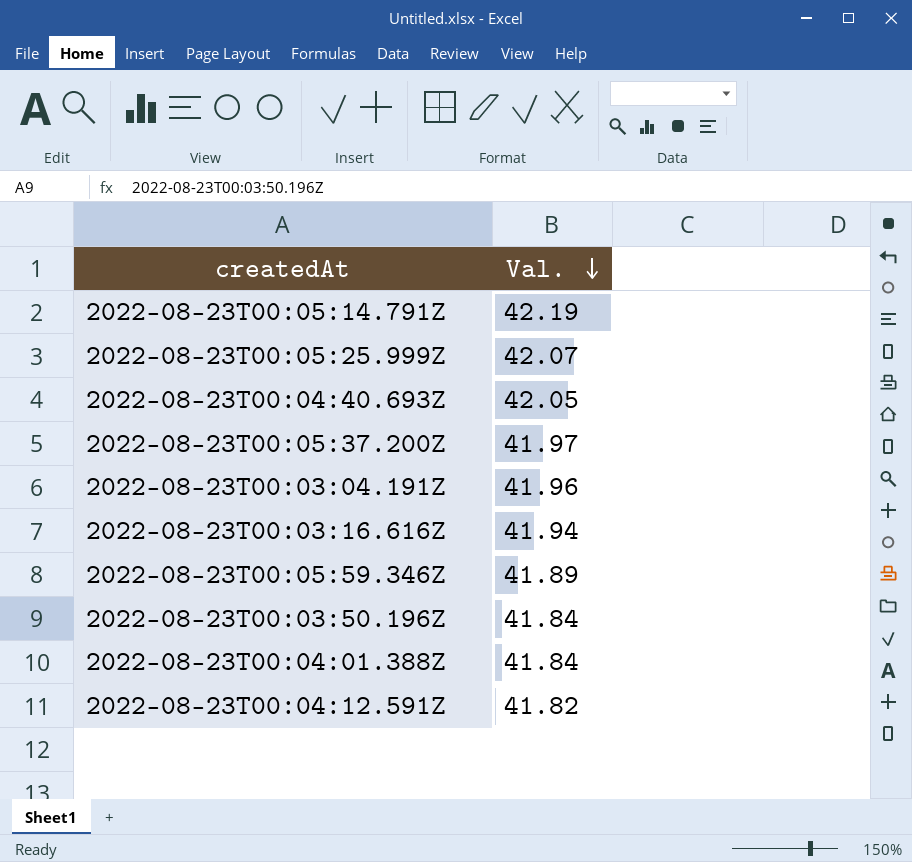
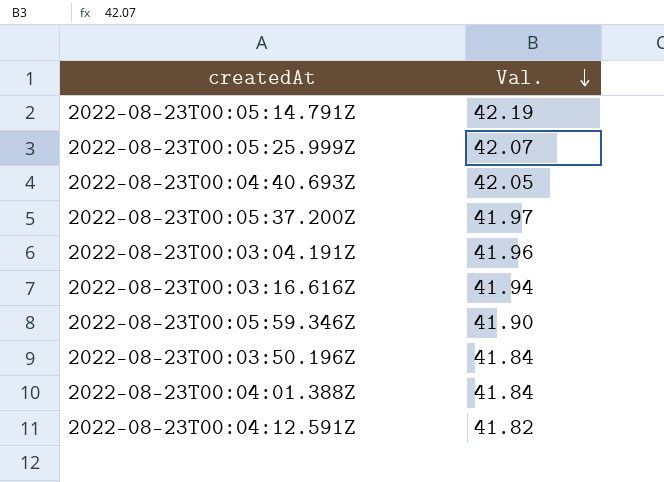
2022-08-23T00:05:59.346Z | Val.: 41.89 -> 41.90

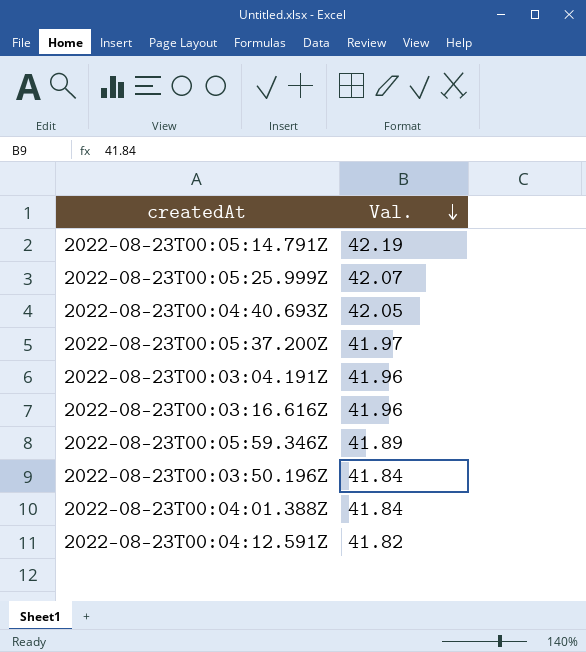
2022-08-23T00:03:16.616Z | Val.: 41.94 -> 41.96
2022-08-23T00:05:59.346Z | Val.: 41.90 -> 41.89

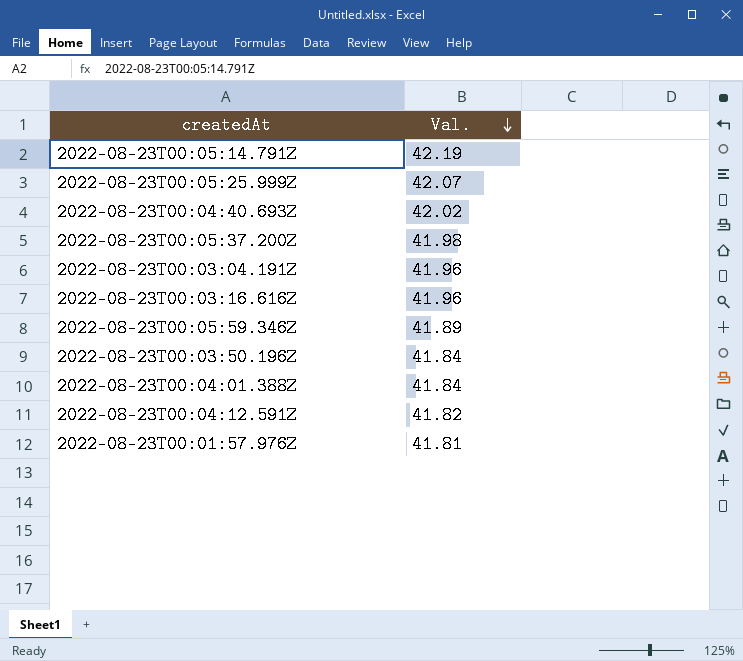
2022-08-23T00:04:40.693Z | Val.: 42.05 -> 42.02
2022-08-23T00:05:37.200Z | Val.: 41.97 -> 41.98
row 2022-08-23T00:01:57.976Z: none -> 41.81

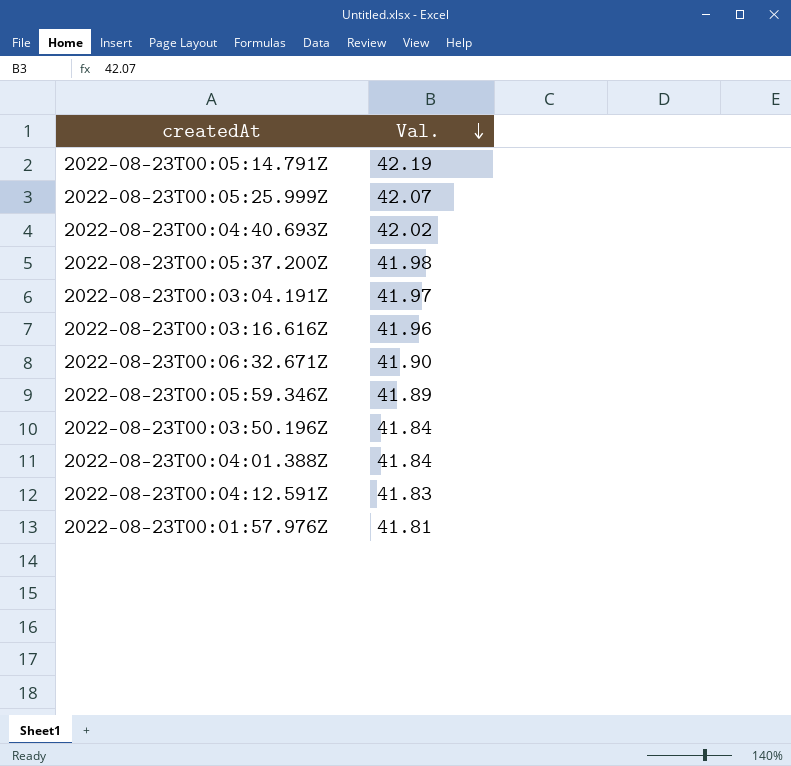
2022-08-23T00:03:04.191Z | Val.: 41.96 -> 41.97
row 2022-08-23T00:06:32.671Z: none -> 41.90
2022-08-23T00:04:12.591Z | Val.: 41.82 -> 41.83

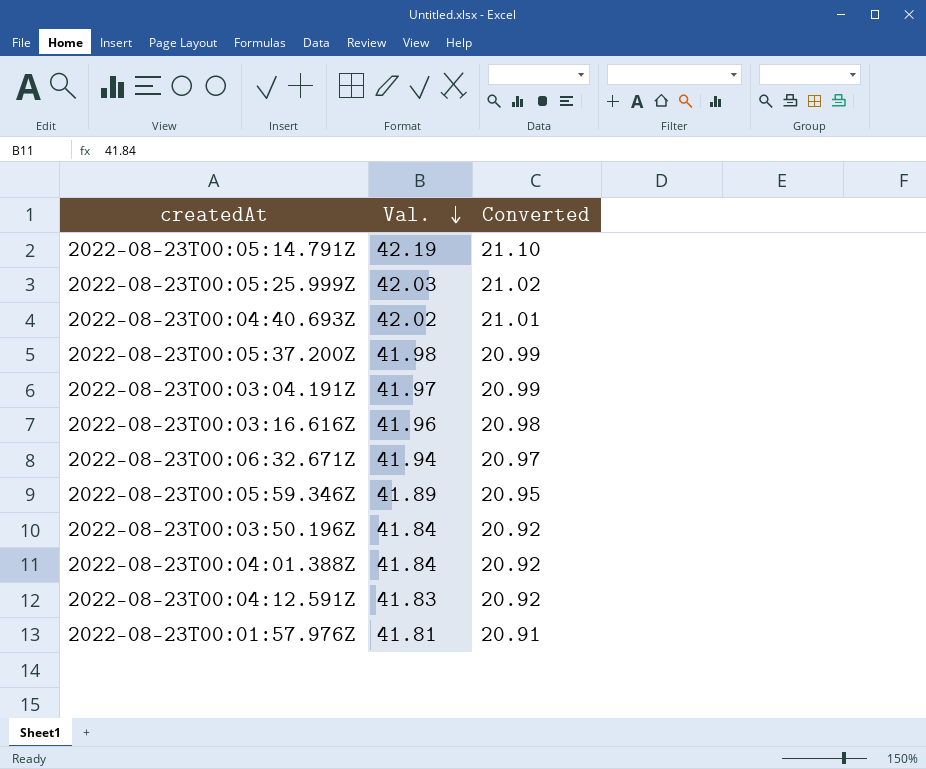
column Converted | formula: none -> [Val.] * 0.5
2022-08-23T00:05:25.999Z | Val.: 42.07 -> 42.03
2022-08-23T00:06:32.671Z | Val.: 41.90 -> 41.94

